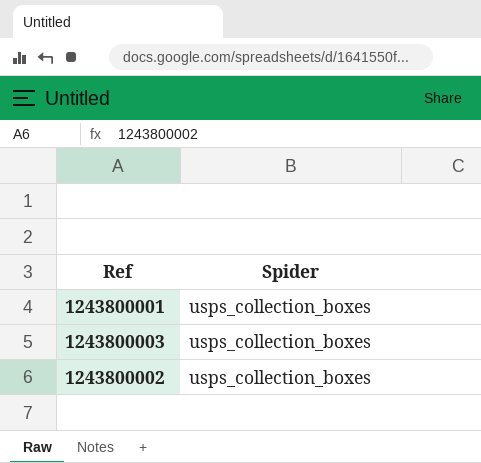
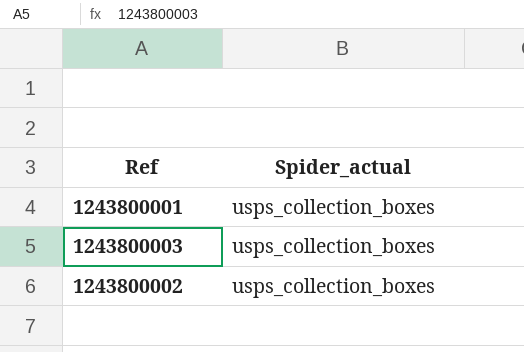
column name: Spider -> Spider_actual

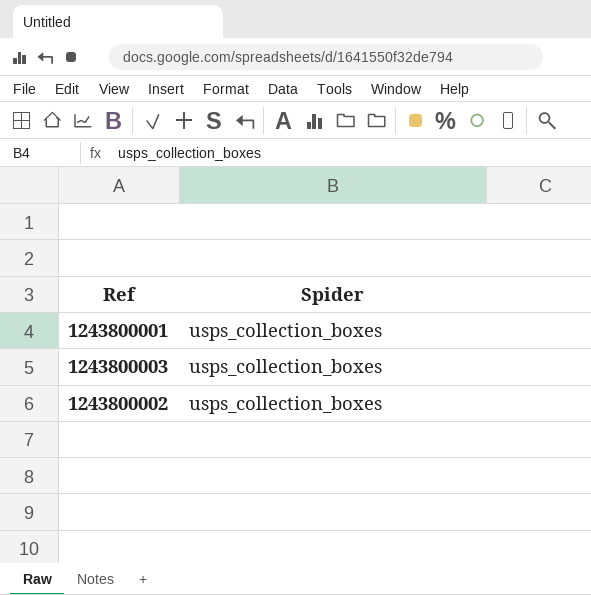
column name: Spider_actual -> Spider

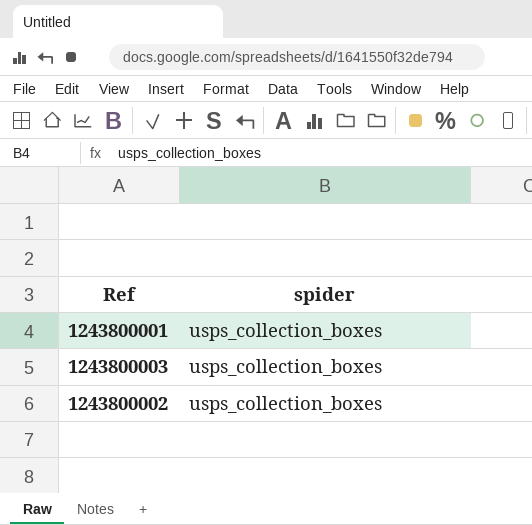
column name: Spider -> spider

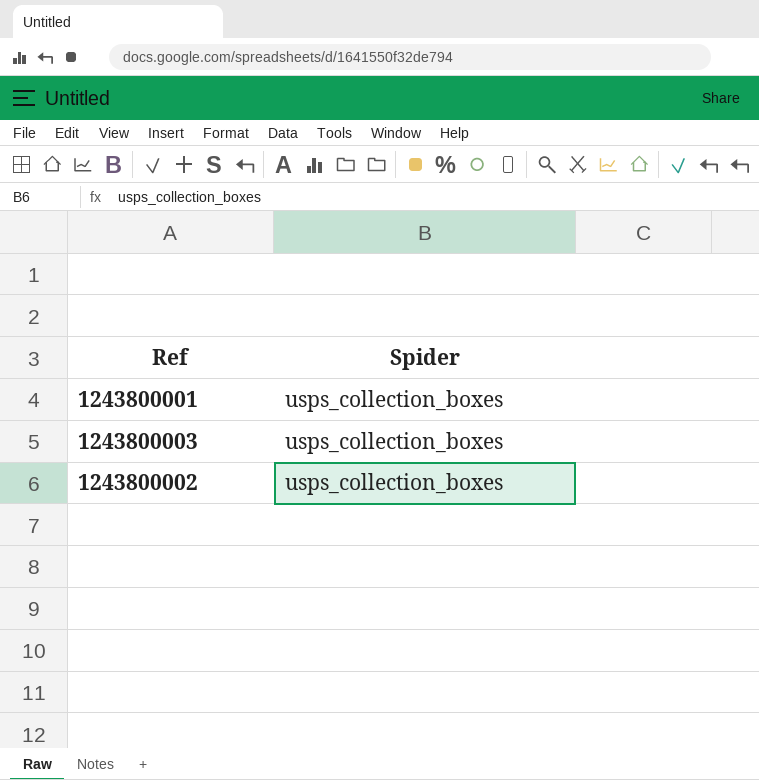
column name: spider -> Spider

